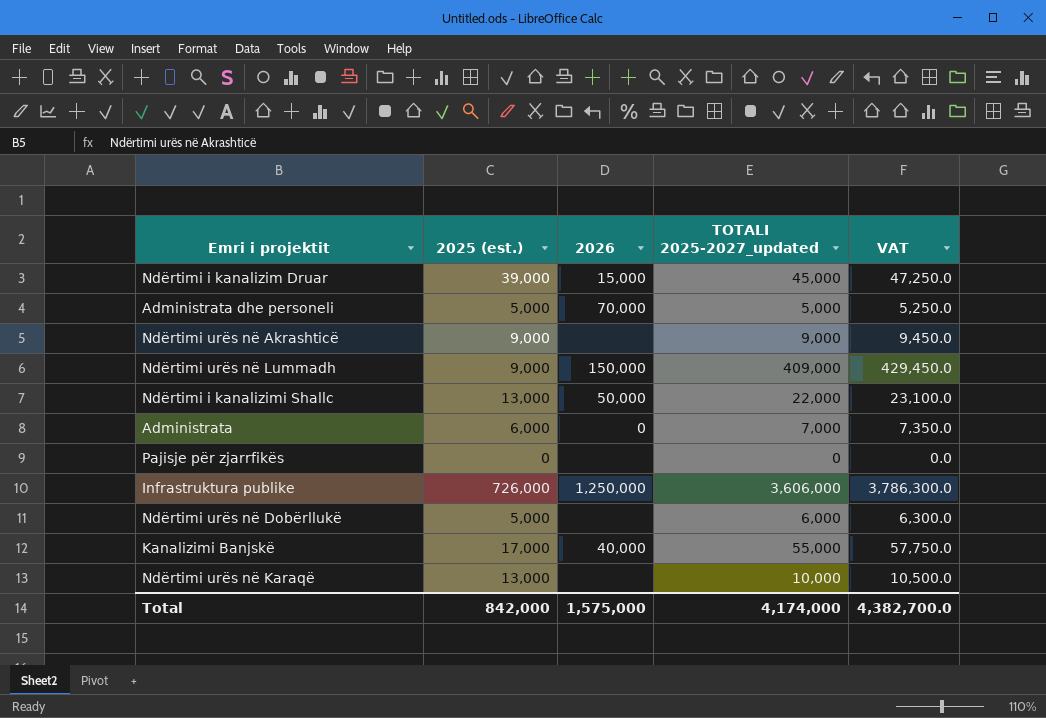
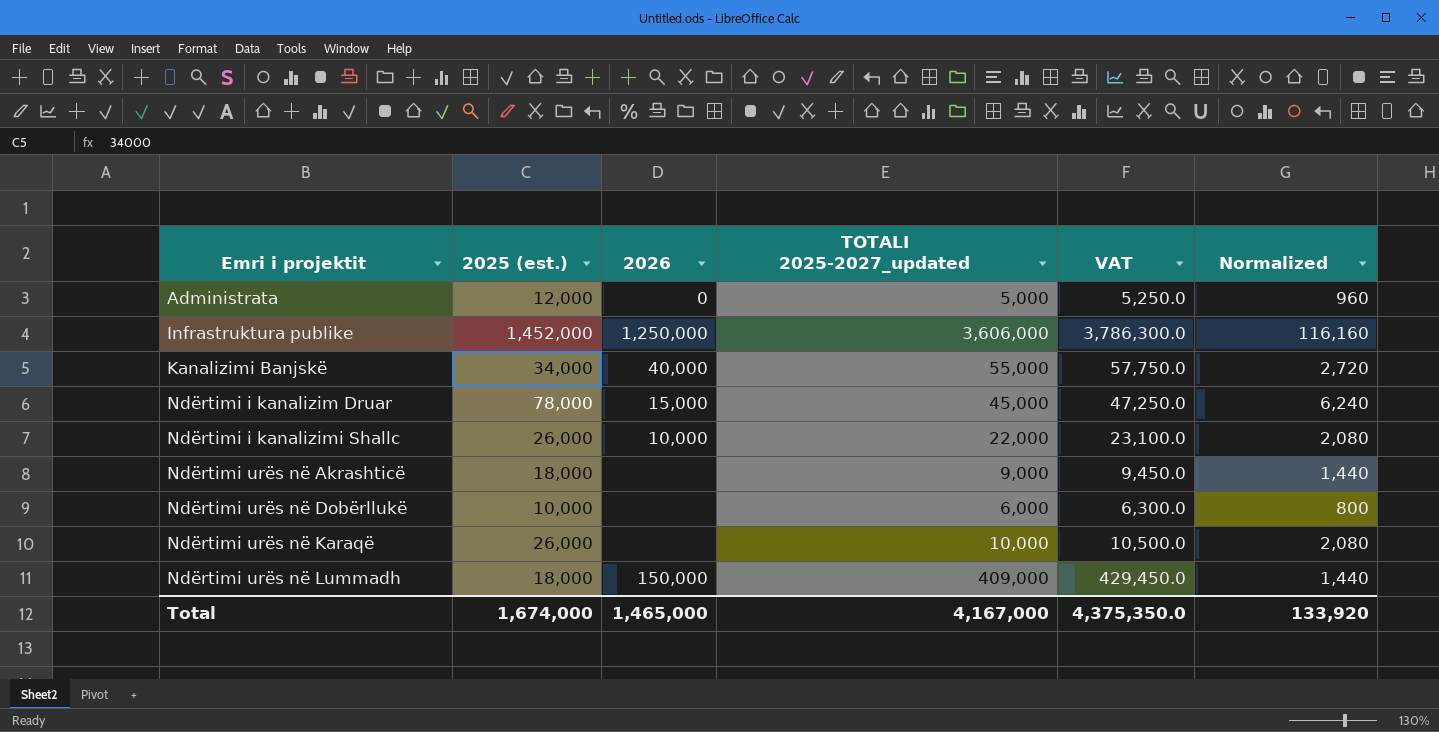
row order: none -> Emri i projektit ascending
column Normalized | formula: none -> [2025 (est.)] * 0.08
row Administrata dhe personeli: 5,000 | 70,000 | 5,000 | 5,250.0 -> none
row Pajisje për zjarrfikës: 0 | none | 0 | 0.0 -> none
Administrata | 2025 (est.): 6,000 -> 12,000
Administrata | TOTALI 2025-2027_updated: 7,000 -> 5,000
Administrata | VAT: 7,350.0 -> 5,250.0
Infrastruktura publike | 2025 (est.): 726,000 -> 1,452,000
Kanalizimi Banjskë | 2025 (est.): 17,000 -> 34,000
Ndërtimi i kanalizim Druar | 2025 (est.): 39,000 -> 78,000
Ndërtimi i kanalizimi Shallc | 2025 (est.): 13,000 -> 26,000
Ndërtimi i kanalizimi Shallc | 2026: 50,000 -> 10,000
Ndërtimi urës në Akrashticë | 2025 (est.): 9,000 -> 18,000
Ndërtimi urës në Dobërllukë | 2025 (est.): 5,000 -> 10,000
Ndërtimi urës në Karaqë | 2025 (est.): 13,000 -> 26,000
Ndërtimi urës në Lummadh | 2025 (est.): 9,000 -> 18,000
Total | 2025 (est.): 842,000 -> 1,674,000
Total | 2026: 1,575,000 -> 1,465,000
Total | TOTALI 2025-2027_updated: 4,174,000 -> 4,167,000
Total | VAT: 4,382,700.0 -> 4,375,350.0

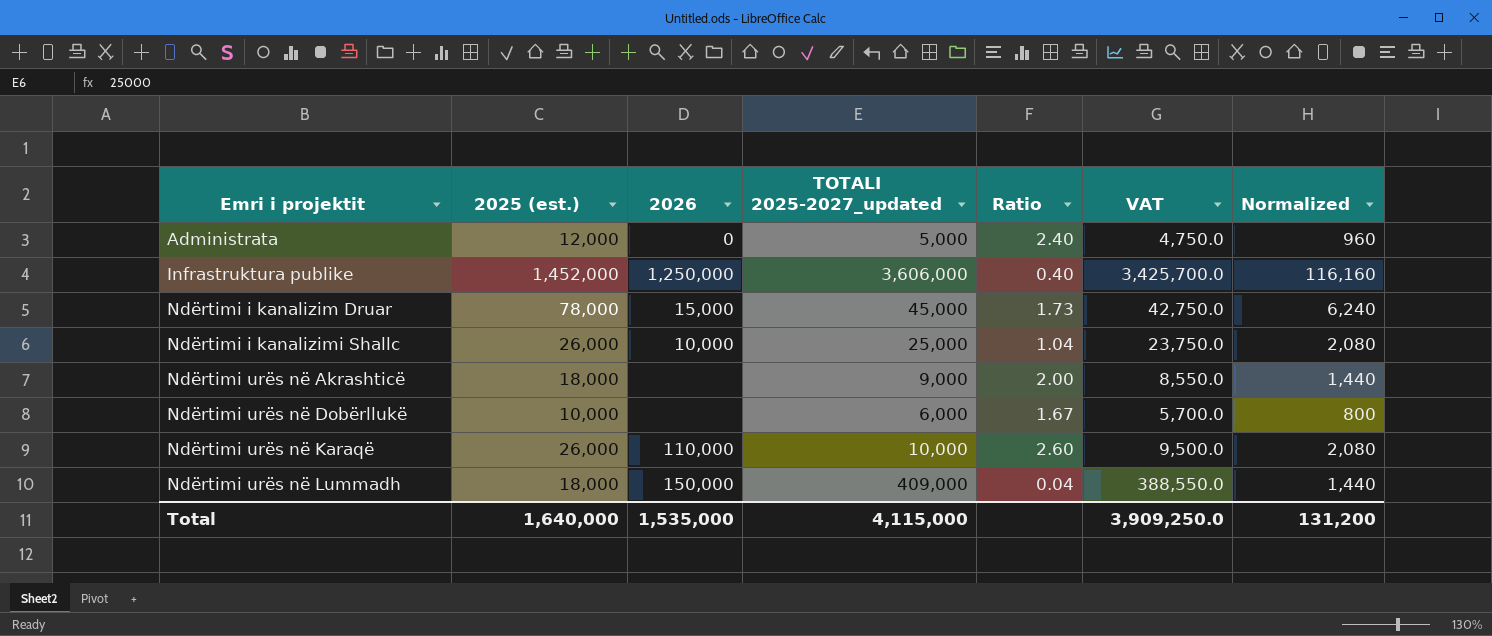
column Ratio | formula: none -> [2025 (est.)] / [TOTALI 2025-2027_updated]
column VAT | formula: [TOTALI 2025-2027_updated] * 1.05 -> [TOTALI 2025-2027_updated] * 0.95
row Kanalizimi Banjskë: 34,000 | 40,000 | 55,000 | 57,750.0 | 2,720 -> none
Ndërtimi i kanalizimi Shallc | TOTALI 2025-2027_updated: 22,000 -> 25,000
Ndërtimi urës në Karaqë | 2026: none -> 110,000
Total | 2025 (est.): 1,674,000 -> 1,640,000
Total | 2026: 1,465,000 -> 1,535,000
Total | TOTALI 2025-2027_updated: 4,167,000 -> 4,115,000
Total | VAT: 4,375,350.0 -> 3,909,250.0
Total | Normalized: 133,920 -> 131,200

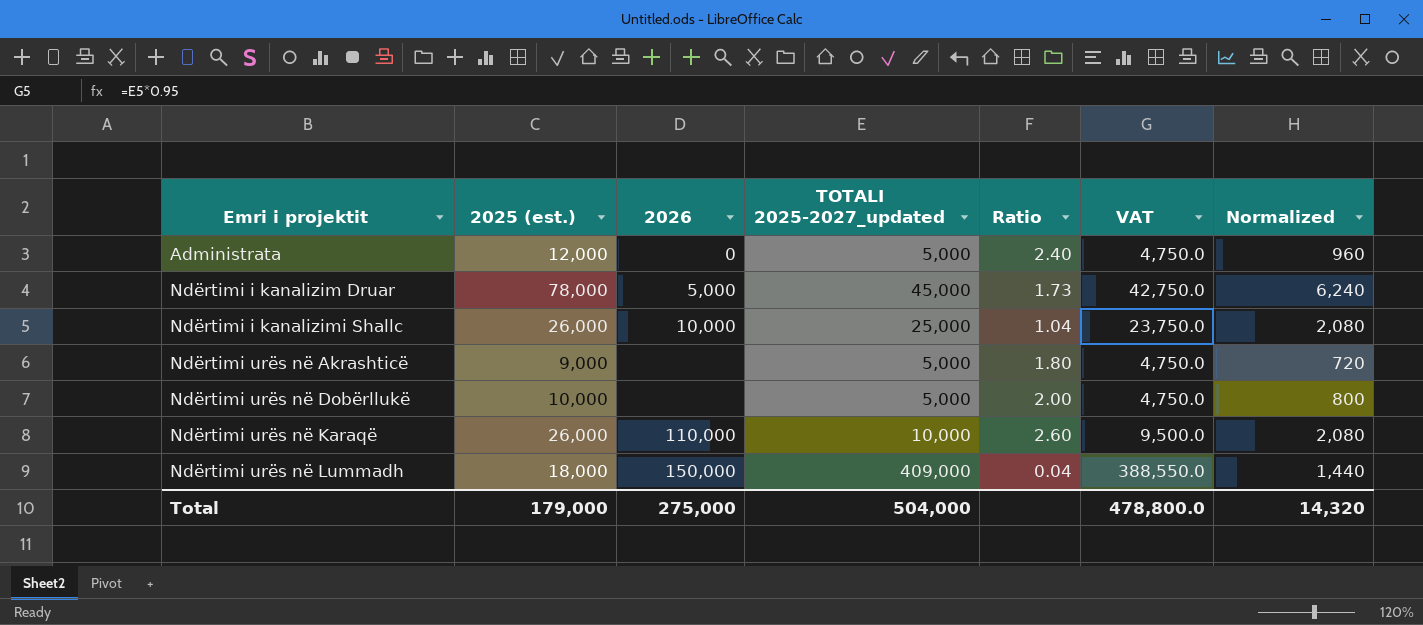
row Infrastruktura publike: 1,452,000 | 1,250,000 | 3,606,000 | 0.40 | 3,425,700.0 | 116,160 -> none
Ndërtimi i kanalizim Druar | 2026: 15,000 -> 5,000
Ndërtimi urës në Akrashticë | 2025 (est.): 18,000 -> 9,000
Ndërtimi urës në Akrashticë | TOTALI 2025-2027_updated: 9,000 -> 5,000
Ndërtimi urës në Akrashticë | Ratio: 2.00 -> 1.80
Ndërtimi urës në Akrashticë | VAT: 8,550.0 -> 4,750.0
Ndërtimi urës në Akrashticë | Normalized: 1,440 -> 720
Ndërtimi urës në Dobërllukë | TOTALI 2025-2027_updated: 6,000 -> 5,000
Ndërtimi urës në Dobërllukë | Ratio: 1.67 -> 2.00
Ndërtimi urës në Dobërllukë | VAT: 5,700.0 -> 4,750.0
Total | 2025 (est.): 1,640,000 -> 179,000
Total | 2026: 1,535,000 -> 275,000
Total | TOTALI 2025-2027_updated: 4,115,000 -> 504,000
Total | VAT: 3,909,250.0 -> 478,800.0
Total | Normalized: 131,200 -> 14,320

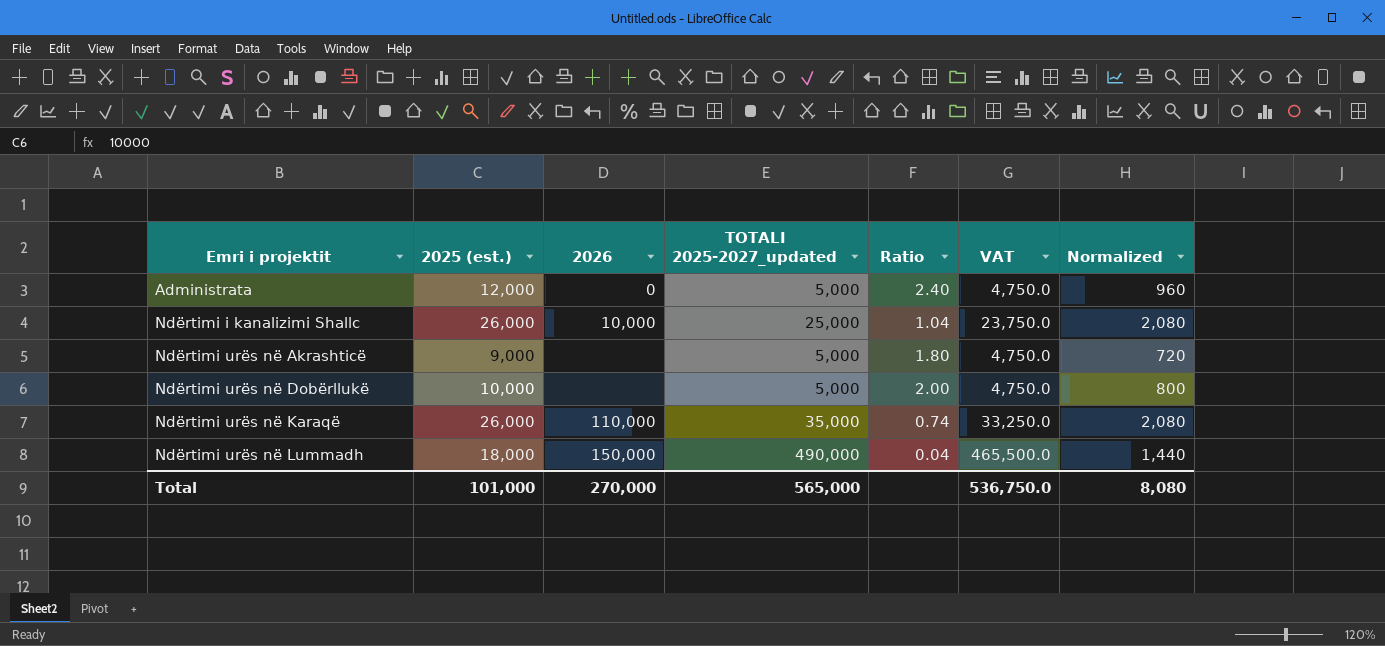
row Ndërtimi i kanalizim Druar: 78,000 | 5,000 | 45,000 | 1.73 | 42,750.0 | 6,240 -> none
Ndërtimi urës në Karaqë | TOTALI 2025-2027_updated: 10,000 -> 35,000
Ndërtimi urës në Karaqë | Ratio: 2.60 -> 0.74
Ndërtimi urës në Karaqë | VAT: 9,500.0 -> 33,250.0
Ndërtimi urës në Lummadh | TOTALI 2025-2027_updated: 409,000 -> 490,000
Ndërtimi urës në Lummadh | VAT: 388,550.0 -> 465,500.0
Total | 2025 (est.): 179,000 -> 101,000
Total | 2026: 275,000 -> 270,000
Total | TOTALI 2025-2027_updated: 504,000 -> 565,000
Total | VAT: 478,800.0 -> 536,750.0
Total | Normalized: 14,320 -> 8,080

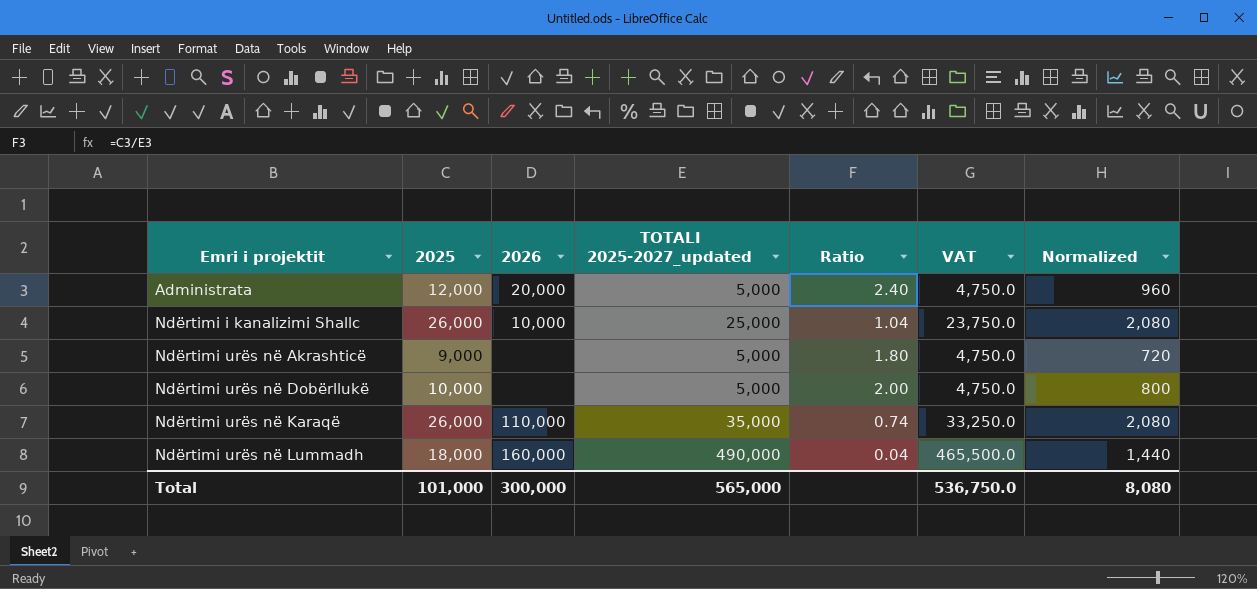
column name: 2025 (est.) -> 2025
Administrata | 2026: 0 -> 20,000
Ndërtimi urës në Lummadh | 2026: 150,000 -> 160,000
Total | 2026: 270,000 -> 300,000

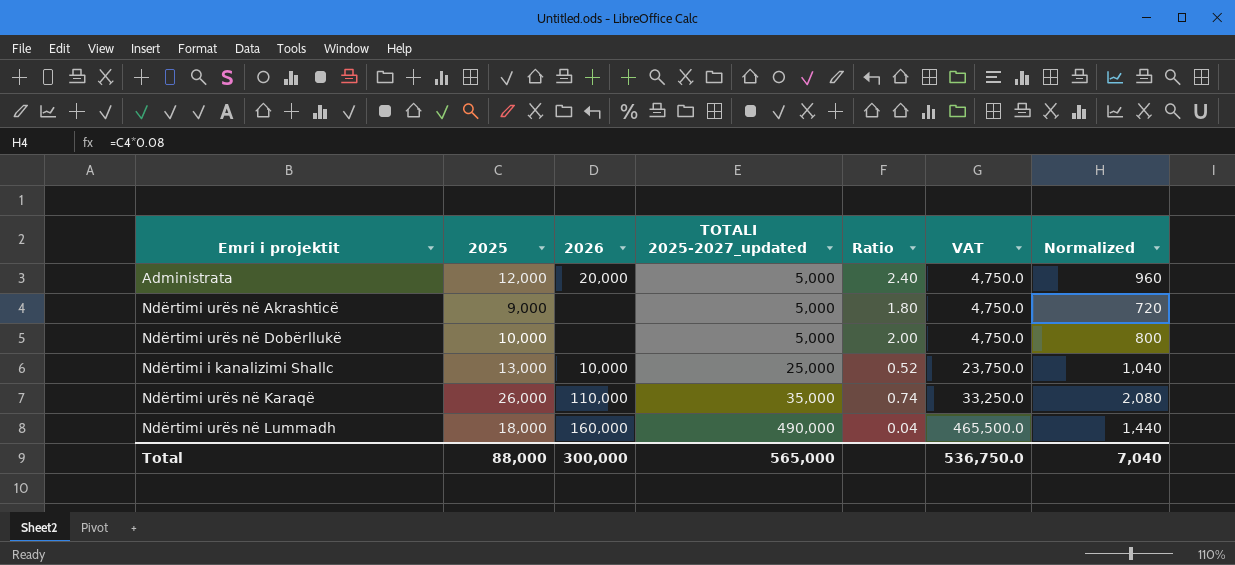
row order: Emri i projektit ascending -> TOTALI 2025-2027_updated ascending
Ndërtimi i kanalizimi Shallc | 2025: 26,000 -> 13,000
Ndërtimi i kanalizimi Shallc | Ratio: 1.04 -> 0.52
Ndërtimi i kanalizimi Shallc | Normalized: 2,080 -> 1,040
Total | 2025: 101,000 -> 88,000
Total | Normalized: 8,080 -> 7,040

